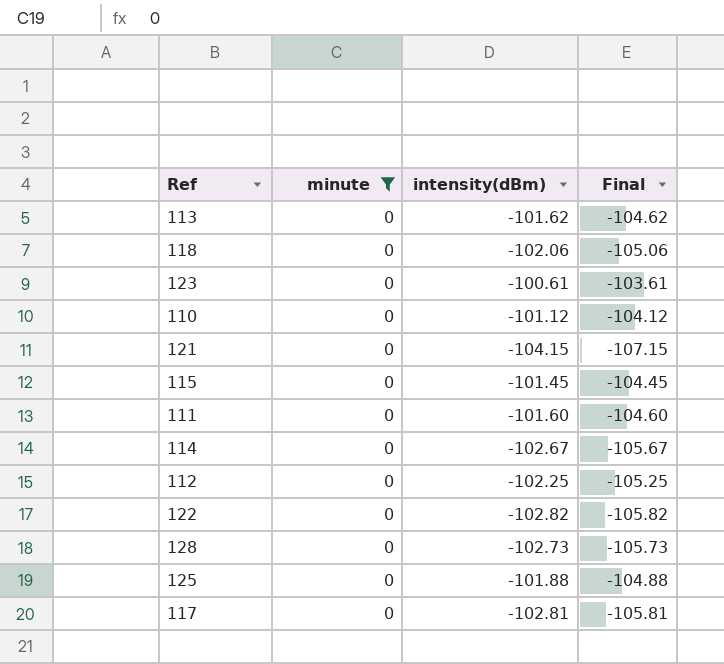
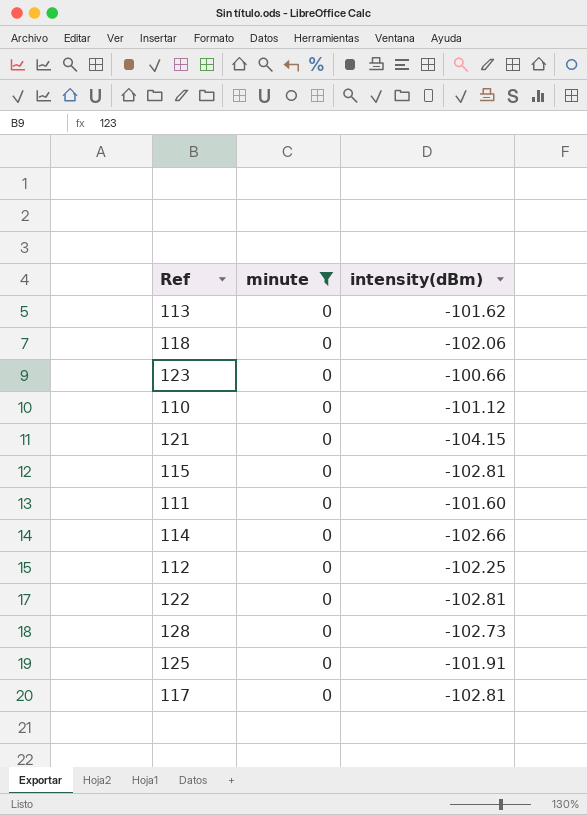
column Final | formula: [intensity(dBm)] - 3 -> none
123 | intensity(dBm): -100.61 -> -100.66
115 | intensity(dBm): -101.45 -> -102.81
114 | intensity(dBm): -102.67 -> -102.66
122 | intensity(dBm): -102.82 -> -102.81
125 | intensity(dBm): -101.88 -> -101.91

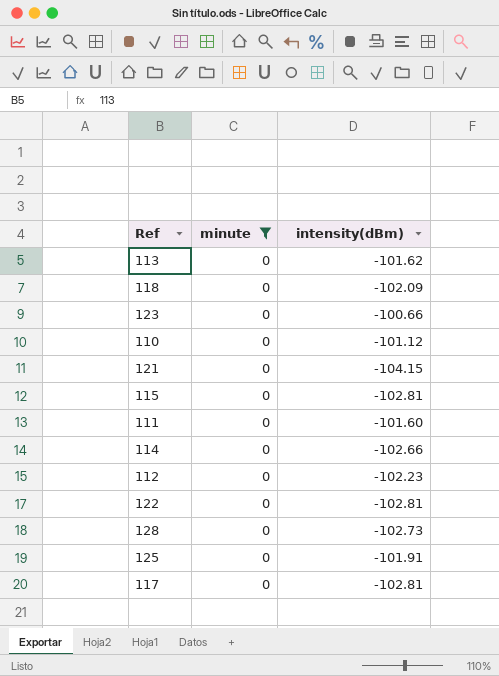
118 | intensity(dBm): -102.06 -> -102.09
112 | intensity(dBm): -102.25 -> -102.23

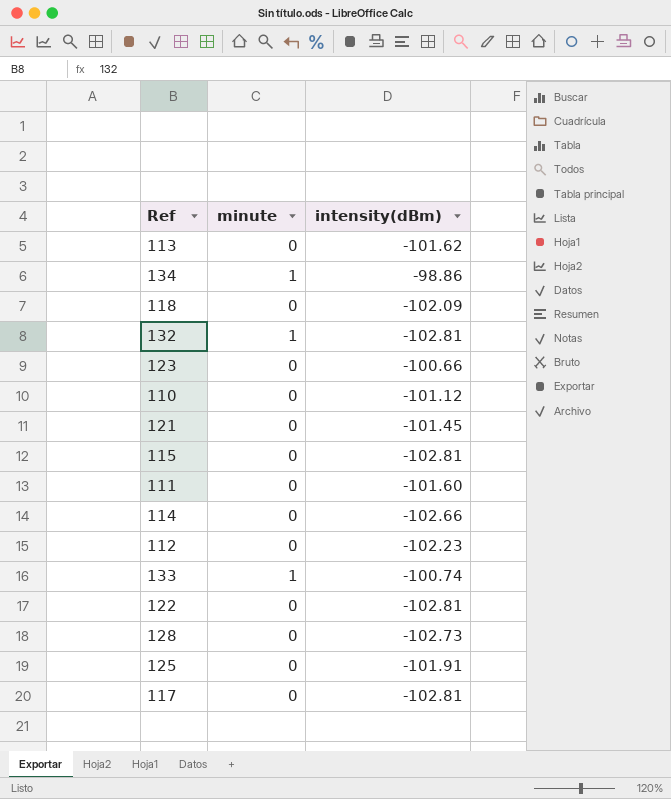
filter: minute = 0 -> none
121 | intensity(dBm): -104.15 -> -101.45

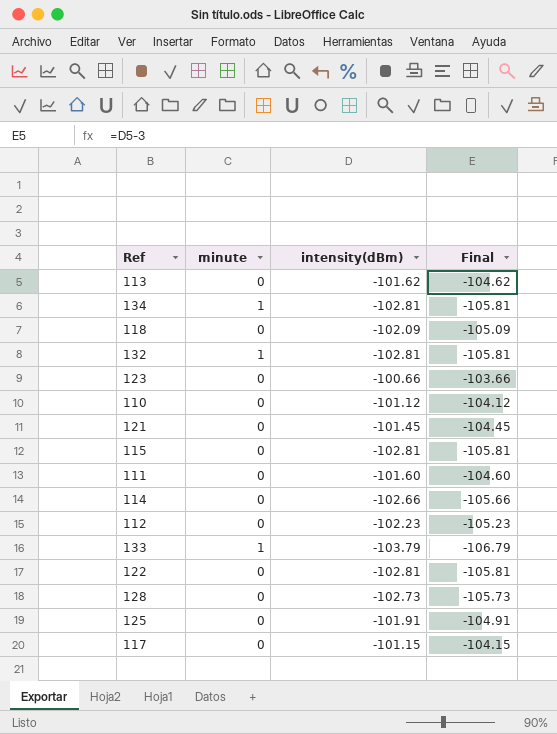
column Final | formula: none -> [intensity(dBm)] - 3
134 | intensity(dBm): -98.86 -> -102.81
133 | intensity(dBm): -100.74 -> -103.79
117 | intensity(dBm): -102.81 -> -101.15

